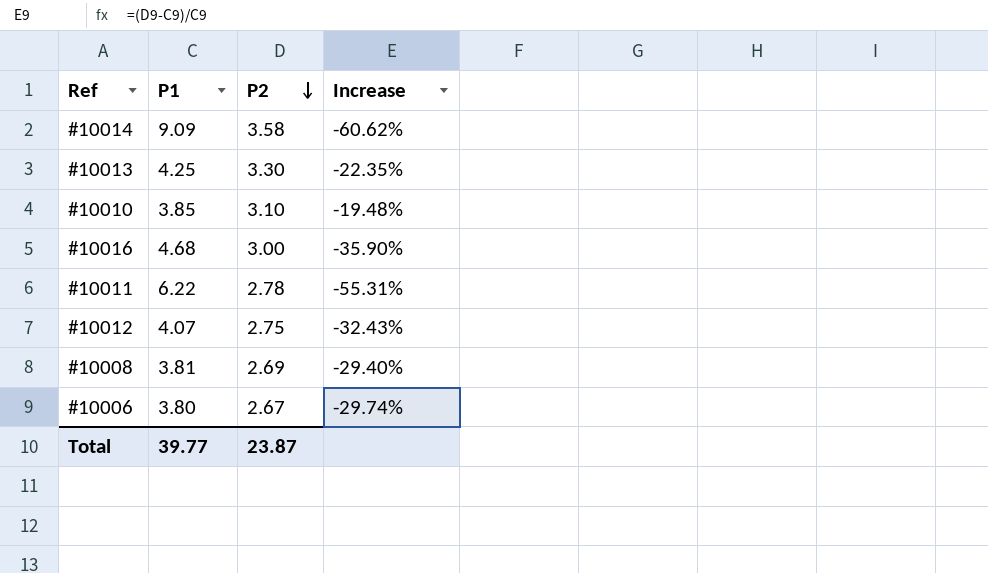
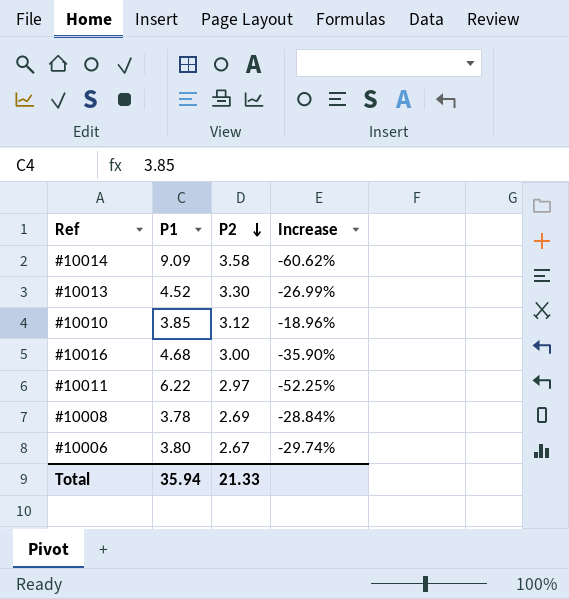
row #10012: 4.07 | 2.75 | -32.43% -> none
#10013 | P1: 4.25 -> 4.52
#10013 | Increase: -22.35% -> -26.99%
#10010 | P2: 3.10 -> 3.12
#10010 | Increase: -19.48% -> -18.96%
#10011 | P2: 2.78 -> 2.97
#10011 | Increase: -55.31% -> -52.25%
#10008 | P1: 3.81 -> 3.78
#10008 | Increase: -29.40% -> -28.84%
Total | P1: 39.77 -> 35.94
Total | P2: 23.87 -> 21.33

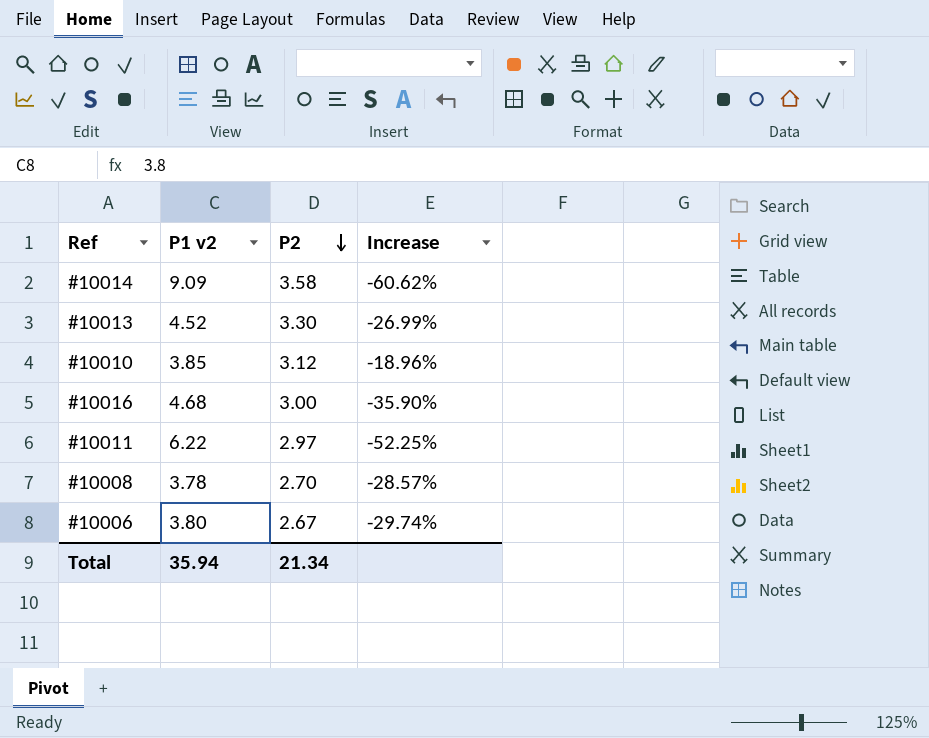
column name: P1 -> P1 v2
#10008 | P2: 2.69 -> 2.70
#10008 | Increase: -28.84% -> -28.57%
Total | P2: 21.33 -> 21.34

